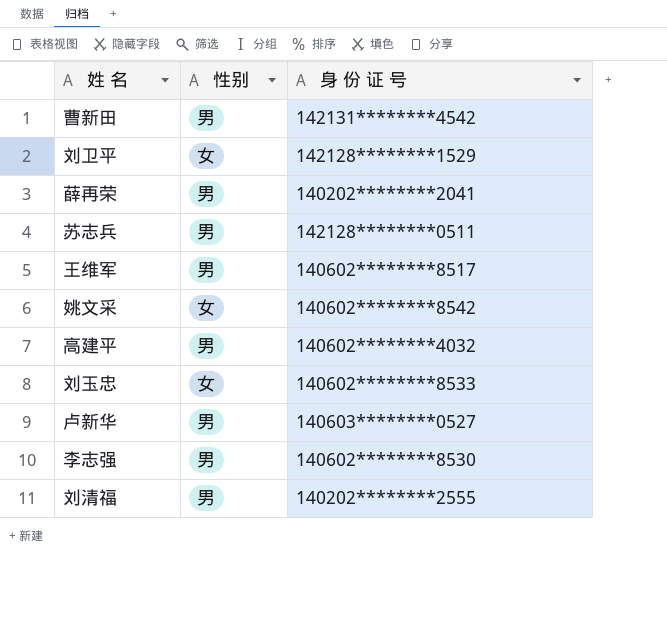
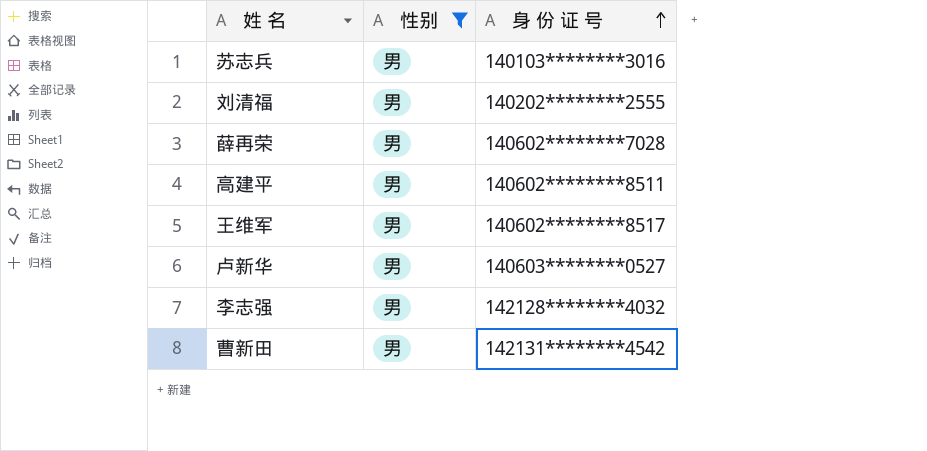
filter: none -> 性别 = 男
row order: none -> 身 份 证 号 ascending
苏志兵 | 身 份 证 号: 142128********0511 -> 140103********3016
薛再荣 | 身 份 证 号: 140202********2041 -> 140602********7028
高建平 | 身 份 证 号: 140602********4032 -> 140602********8511
李志强 | 身 份 证 号: 140602********8530 -> 142128********4032

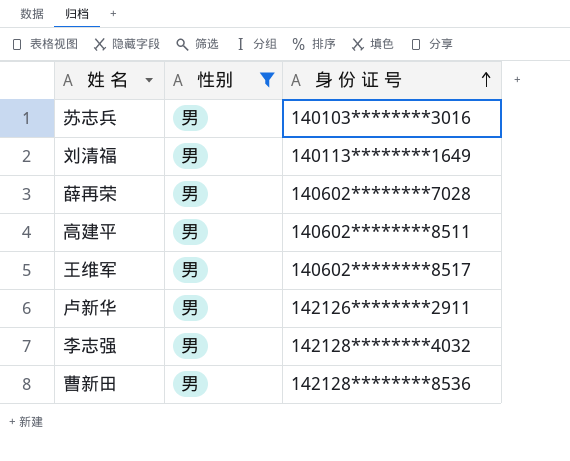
刘清福 | 身 份 证 号: 140202********2555 -> 140113********1649
卢新华 | 身 份 证 号: 140603********0527 -> 142126********2911
曹新田 | 身 份 证 号: 142131********4542 -> 142128********8536

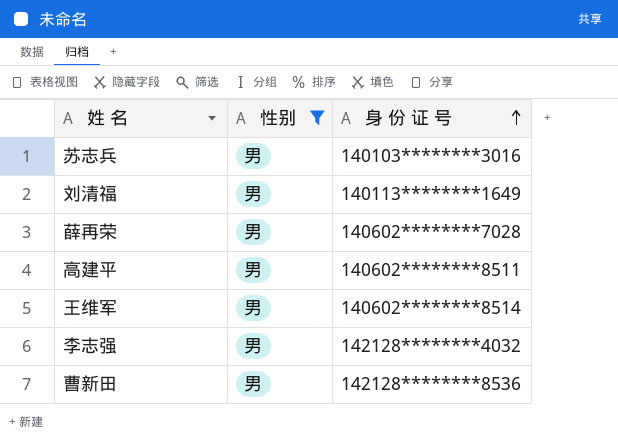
row 卢新华: 男 | 142126********2911 -> none
王维军 | 身 份 证 号: 140602********8517 -> 140602********8514

